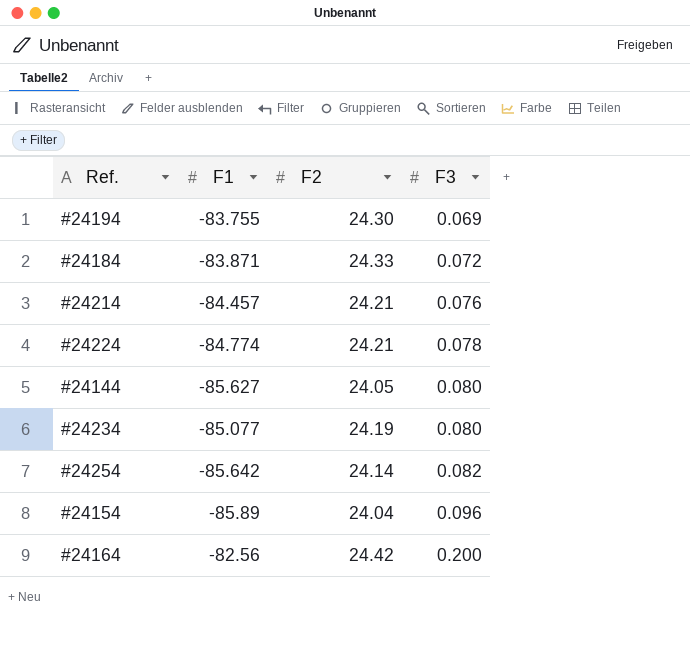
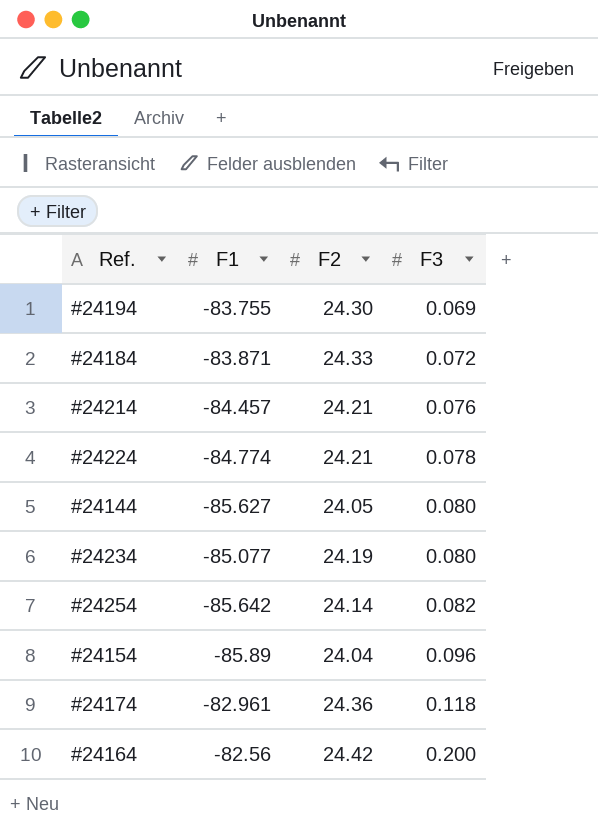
row #24174: none -> -82.961 | 24.36 | 0.118

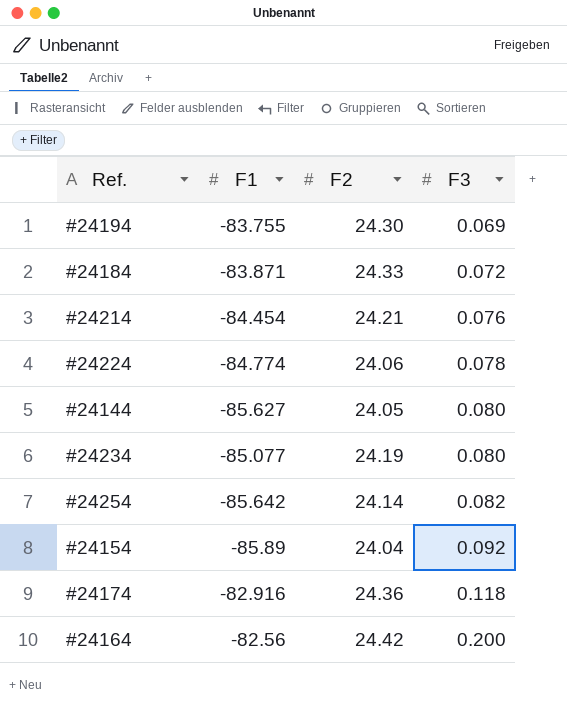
#24214 | F1: -84.457 -> -84.454
#24224 | F2: 24.21 -> 24.06
#24154 | F3: 0.096 -> 0.092
#24174 | F1: -82.961 -> -82.916

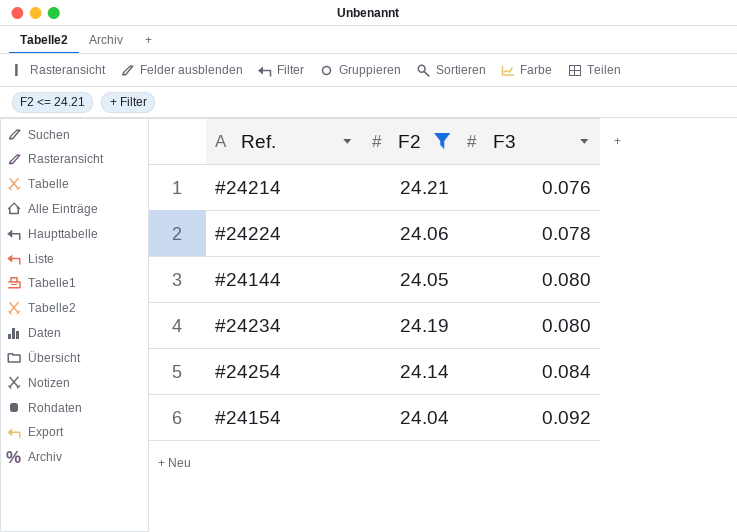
filter: none -> F2 <= 24.21
column F1 | position: 2 -> none
#24254 | F3: 0.082 -> 0.084

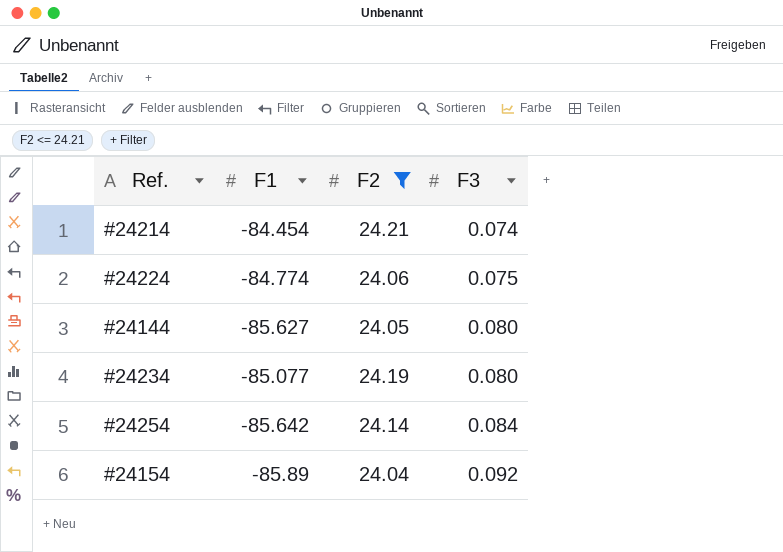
column F1 | position: none -> 2
#24214 | F3: 0.076 -> 0.074
#24224 | F3: 0.078 -> 0.075

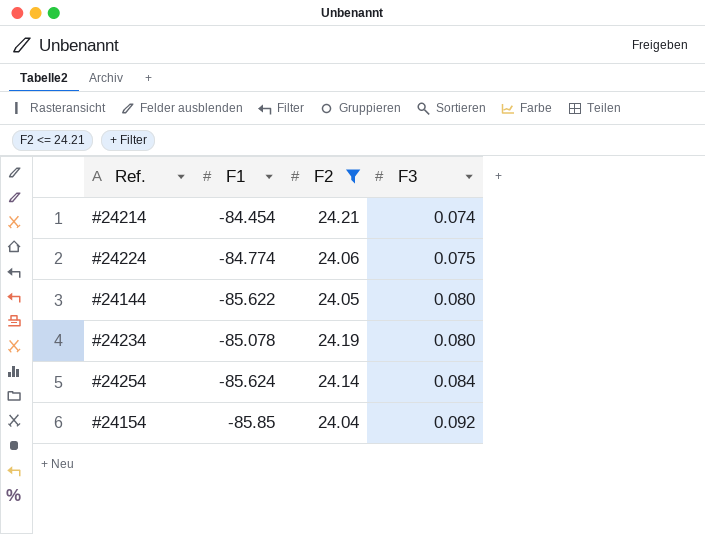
#24144 | F1: -85.627 -> -85.622
#24234 | F1: -85.077 -> -85.078
#24254 | F1: -85.642 -> -85.624
#24154 | F1: -85.89 -> -85.85

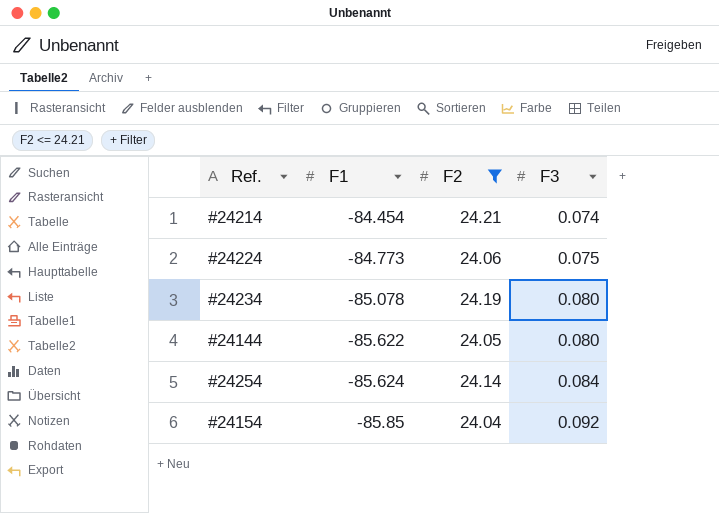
row order: F3 ascending -> F1 descending
#24224 | F1: -84.774 -> -84.773

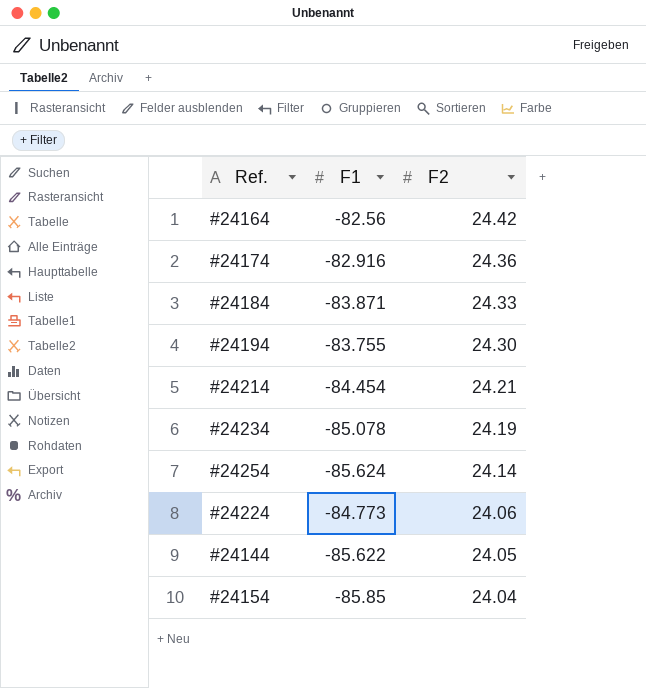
filter: F2 <= 24.21 -> none
row order: F1 descending -> F2 descending
column F3 | position: 4 -> none

